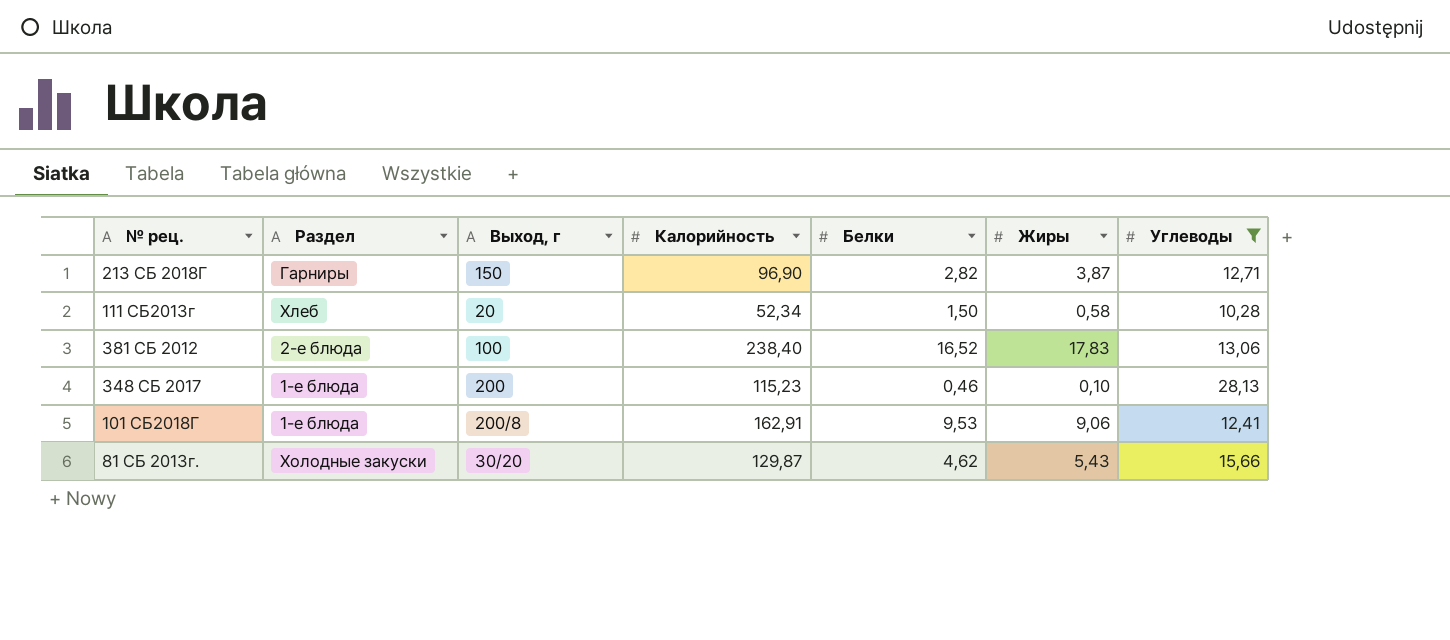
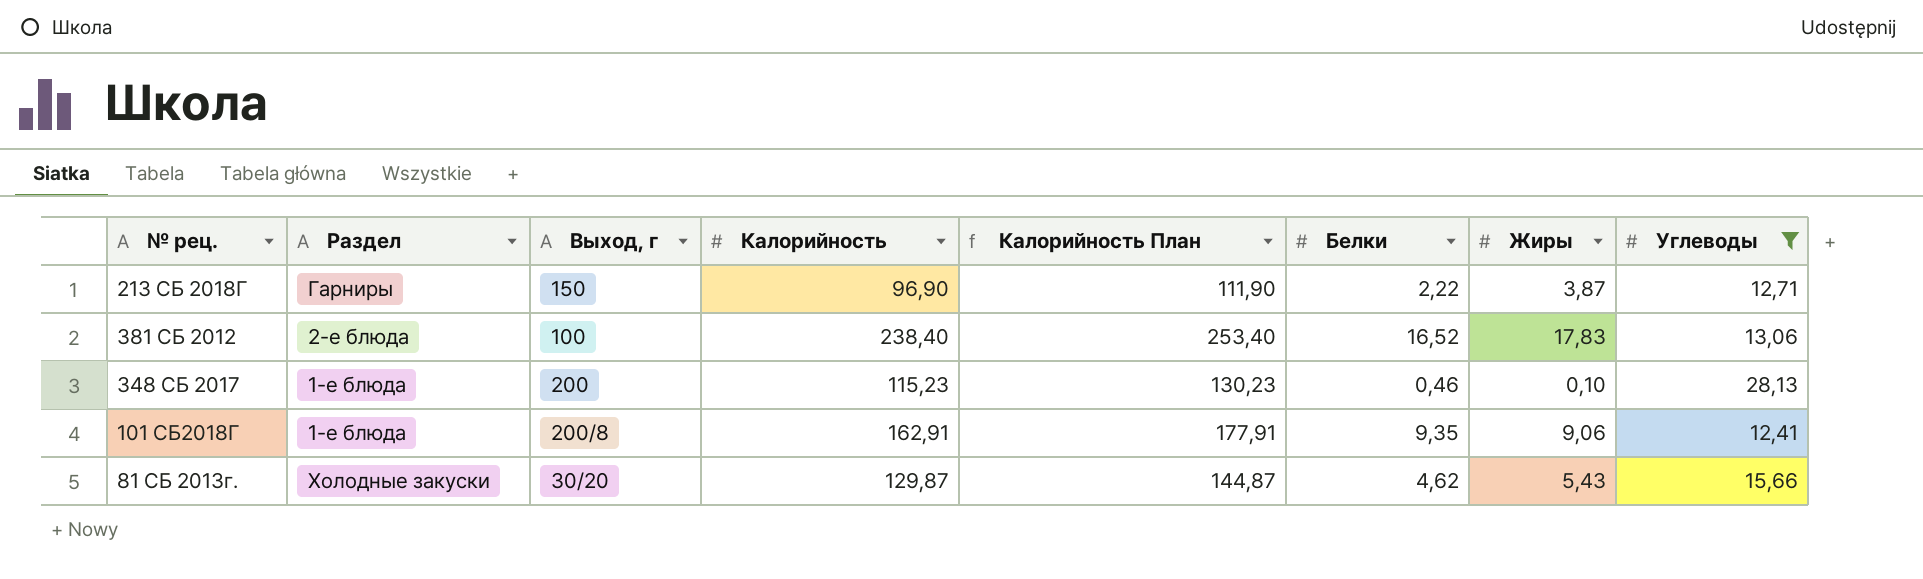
column Калорийность План | formula: none -> [Калорийность] + 15
row 111 СБ2013г: Хлеб | 20 | 52,34 | 1,50 | 0,58 | 10,28 -> none
213 СБ 2018Г | Белки: 2,82 -> 2,22
101 СБ2018Г | Белки: 9,53 -> 9,35

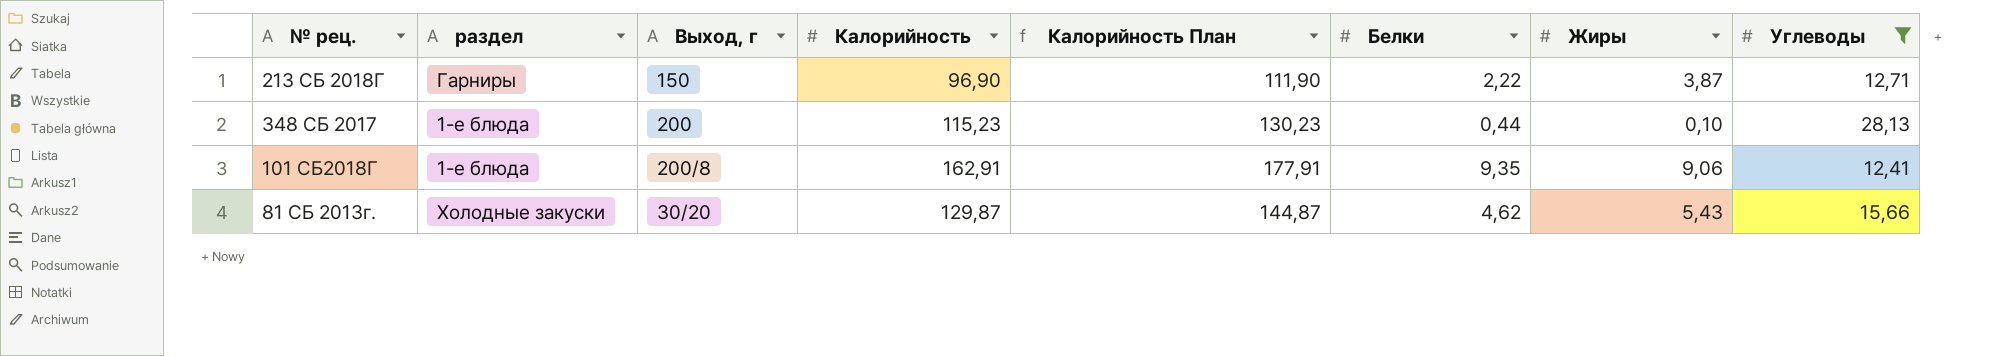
column name: Раздел -> раздел
row 381 СБ 2012: 2-е блюда | 100 | 238,40 | 253,40 | 16,52 | 17,83 | 13,06 -> none
348 СБ 2017 | Белки: 0,46 -> 0,44

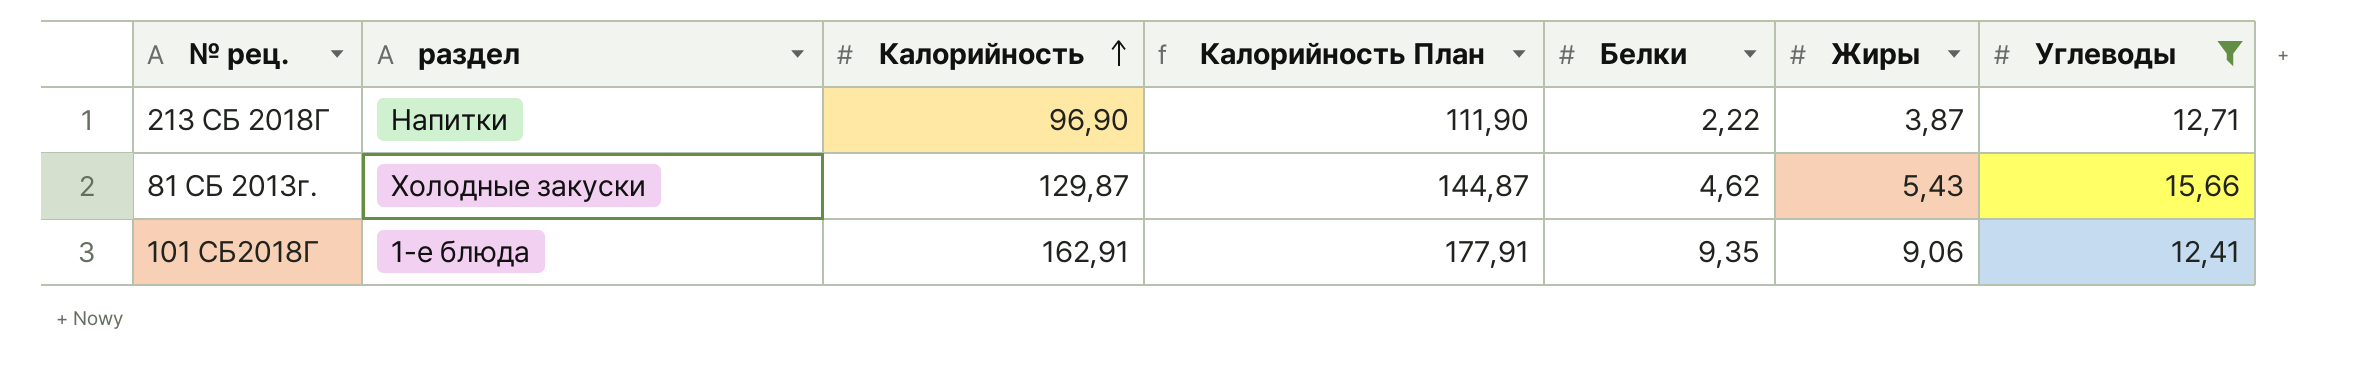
row order: none -> Калорийность ascending
column Выход, г | position: 3 -> none
row 348 СБ 2017: 1-е блюда | 200 | 115,23 | 130,23 | 0,44 | 0,10 | 28,13 -> none
213 СБ 2018Г | раздел: Гарниры -> Напитки

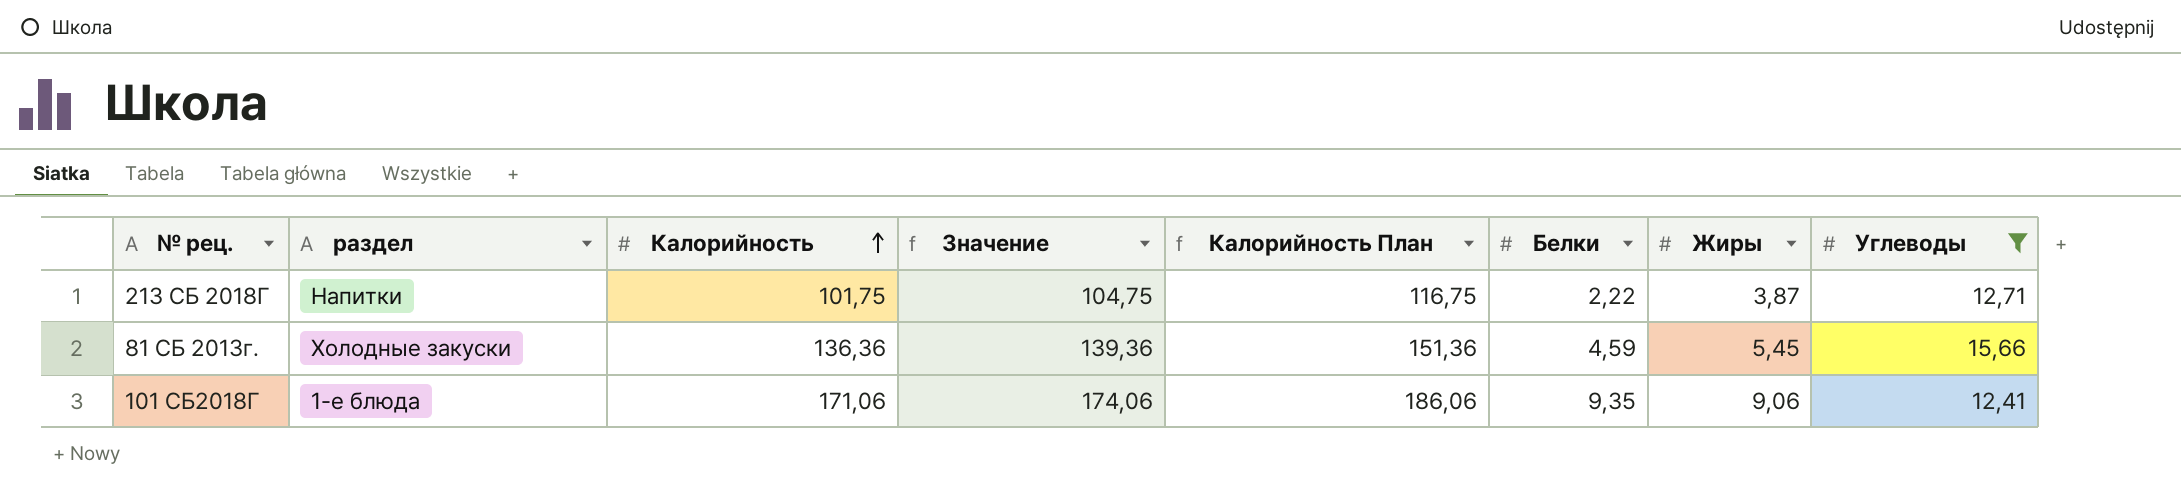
column Значение | formula: none -> [Калорийность] + 3
213 СБ 2018Г | Калорийность: 96,90 -> 101,75
213 СБ 2018Г | Калорийность План: 111,90 -> 116,75
81 СБ 2013г. | Калорийность: 129,87 -> 136,36
81 СБ 2013г. | Калорийность План: 144,87 -> 151,36
81 СБ 2013г. | Белки: 4,62 -> 4,59
81 СБ 2013г. | Жиры: 5,43 -> 5,45
101 СБ2018Г | Калорийность: 162,91 -> 171,06
101 СБ2018Г | Калорийность План: 177,91 -> 186,06

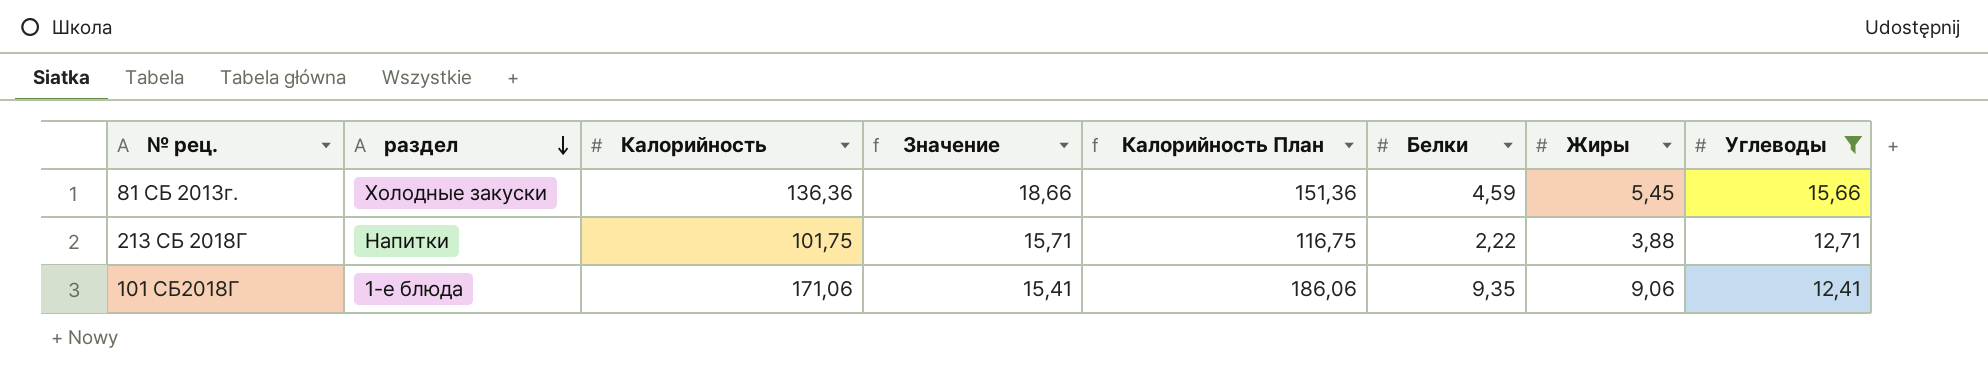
row order: Калорийность ascending -> раздел descending
column Значение | formula: [Калорийность] + 3 -> [Углеводы] + 3
213 СБ 2018Г | Жиры: 3,87 -> 3,88

